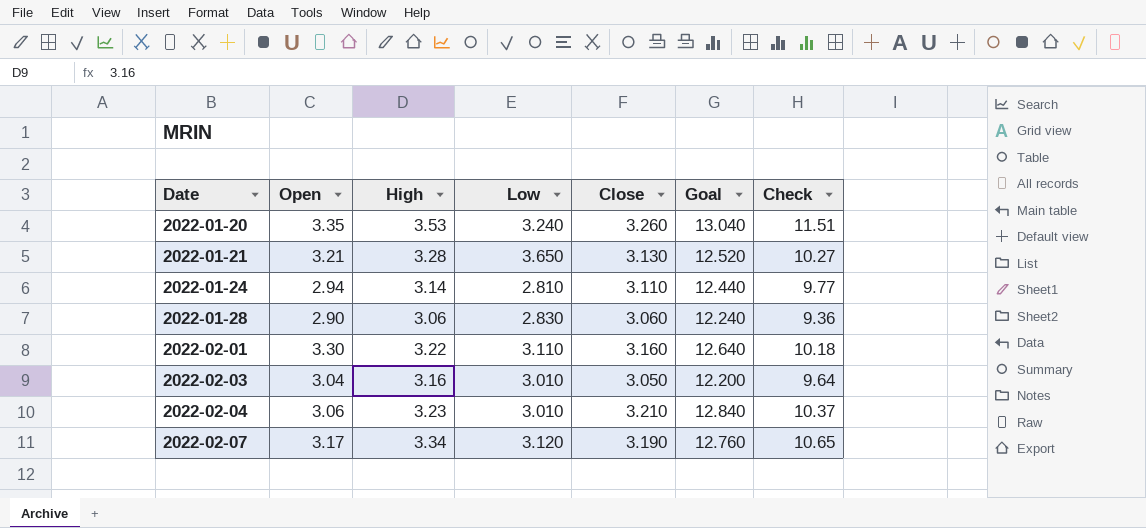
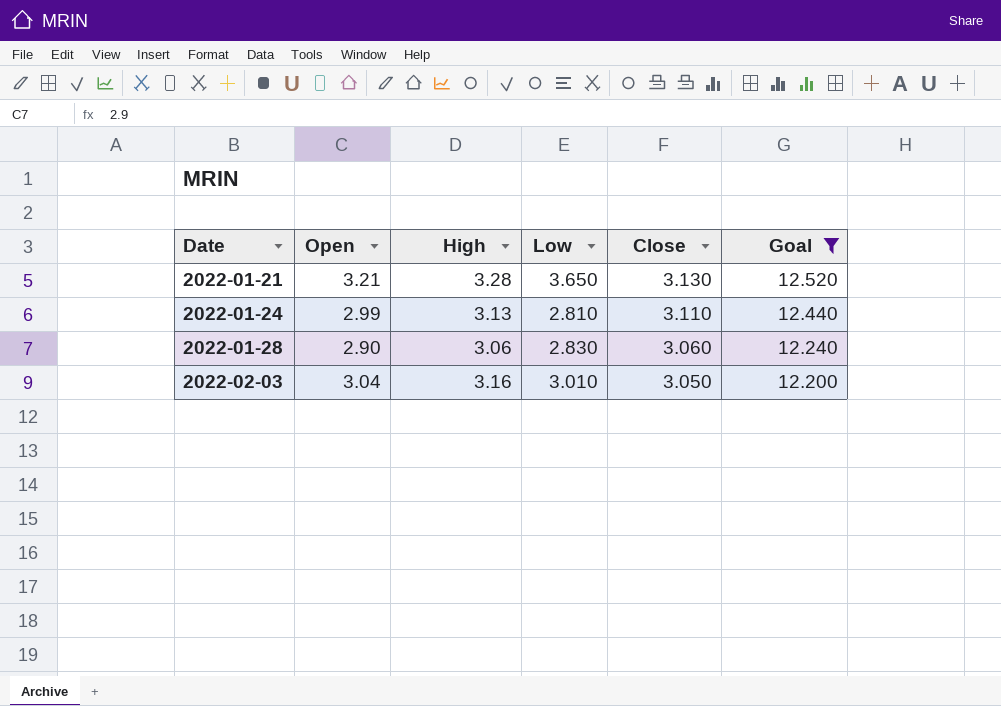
filter: none -> Goal <= 12.520
column Check | formula: [High] * [Close] -> none
2022-01-24 | Open: 2.94 -> 2.99
2022-01-24 | High: 3.14 -> 3.13

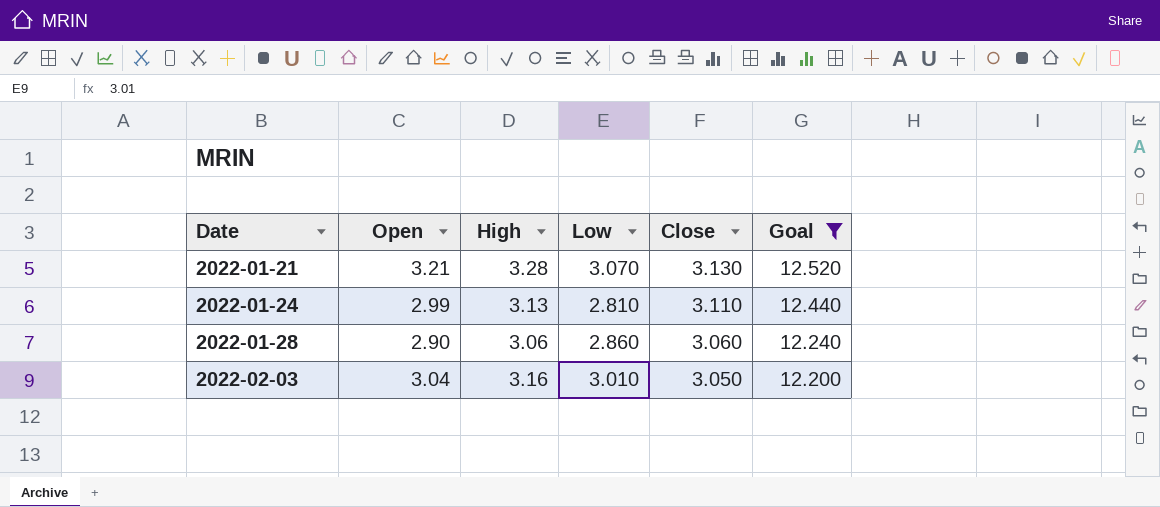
2022-01-21 | Low: 3.650 -> 3.070
2022-01-28 | Low: 2.830 -> 2.860

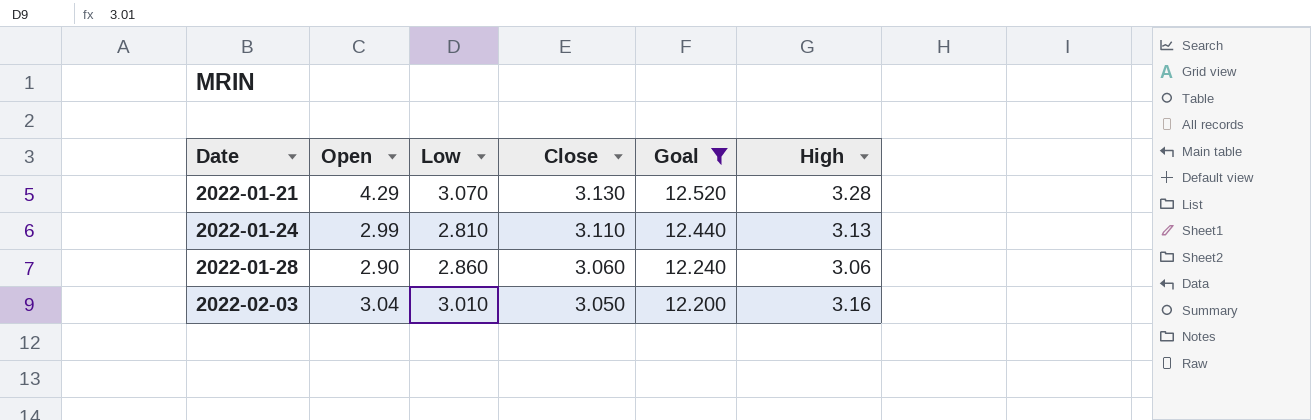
column High | position: 3 -> 6
2022-01-21 | Open: 3.21 -> 4.29

